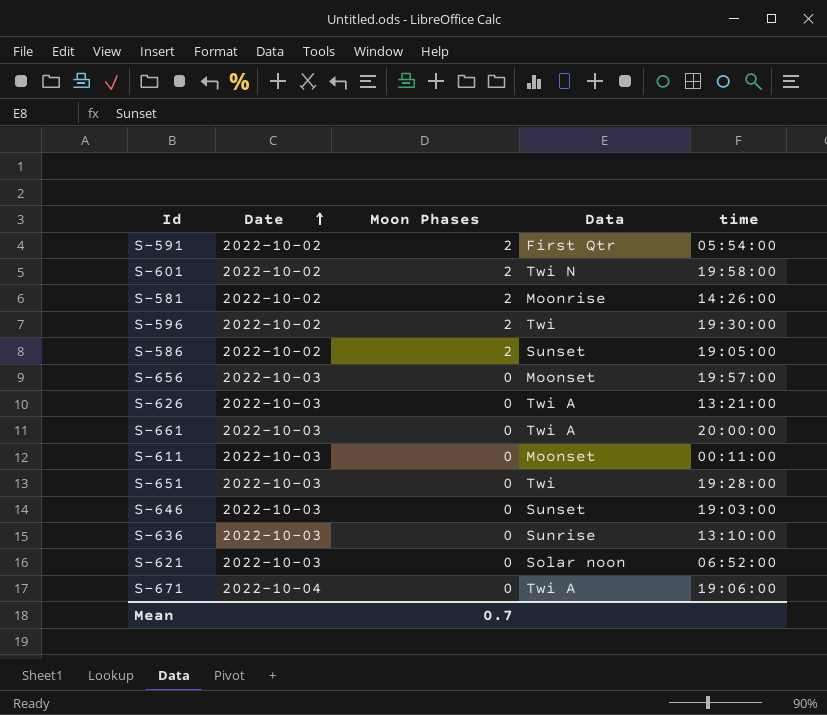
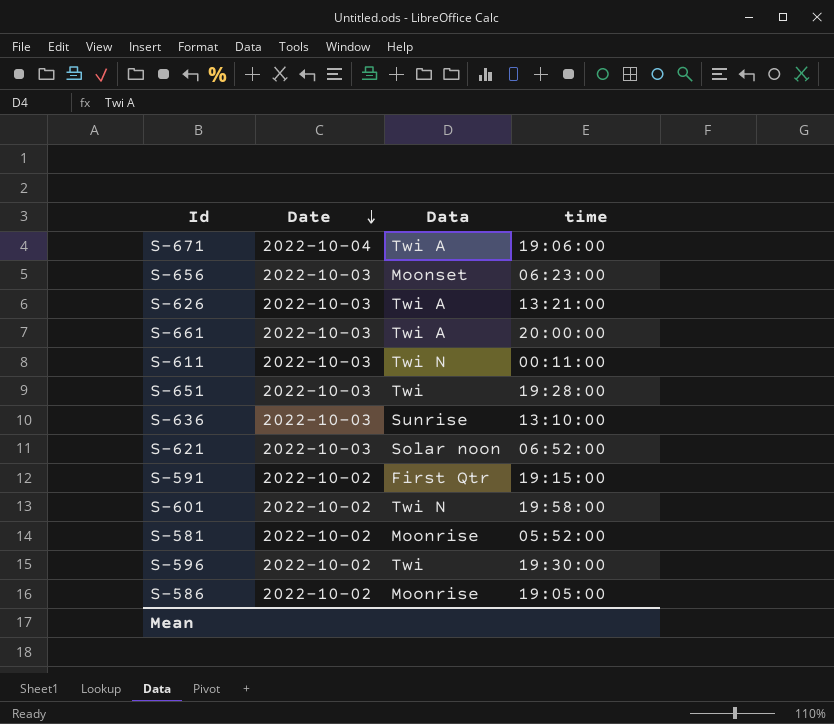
row order: Date ascending -> Date descending
column Moon Phases | position: 3 -> none
row S-646: 2022-10-03 | 0 | Sunset | 19:03:00 -> none
S-656 | time: 19:57:00 -> 06:23:00
S-611 | Data: Moonset -> Twi N
S-591 | time: 05:54:00 -> 19:15:00
S-581 | time: 14:26:00 -> 05:52:00
S-586 | Data: Sunset -> Moonrise

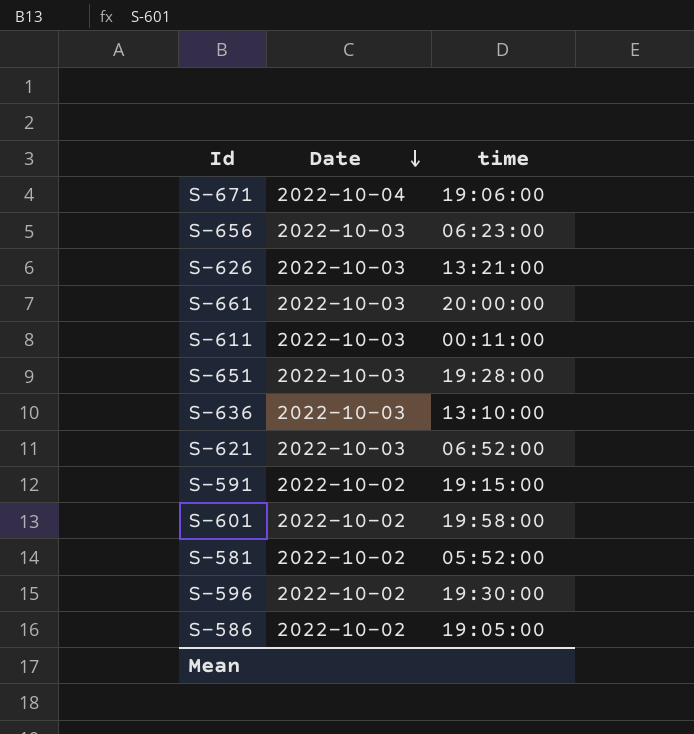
column Data | position: 3 -> none

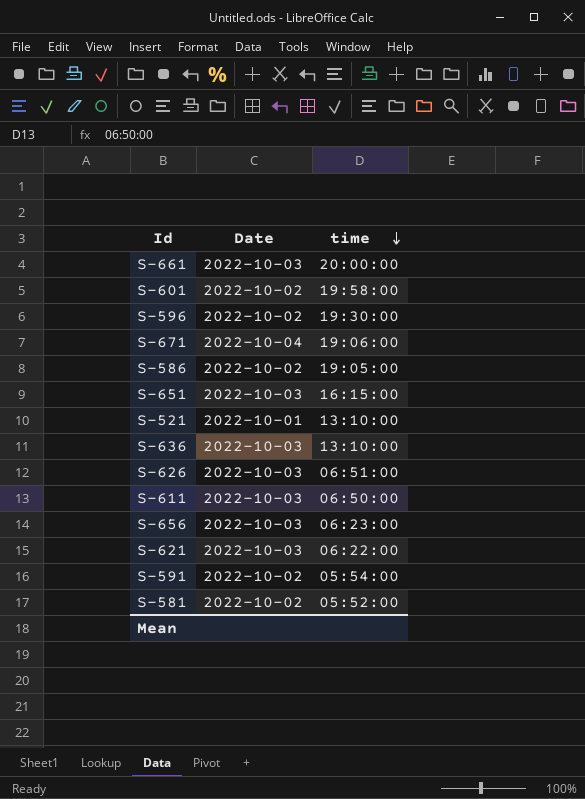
row order: Date descending -> time descending
S-651 | time: 19:28:00 -> 16:15:00
row S-521: none -> 2022-10-01 | 13:10:00
S-626 | time: 13:21:00 -> 06:51:00
S-611 | time: 00:11:00 -> 06:50:00
S-621 | time: 06:52:00 -> 06:22:00
S-591 | time: 19:15:00 -> 05:54:00

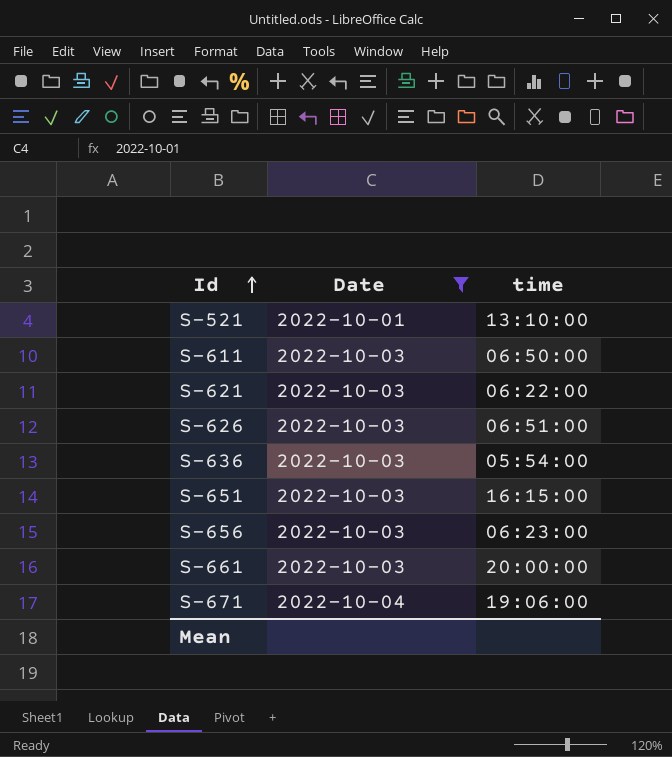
filter: none -> Date != 2022-10-02
row order: time descending -> Id ascending
S-636 | time: 13:10:00 -> 05:54:00

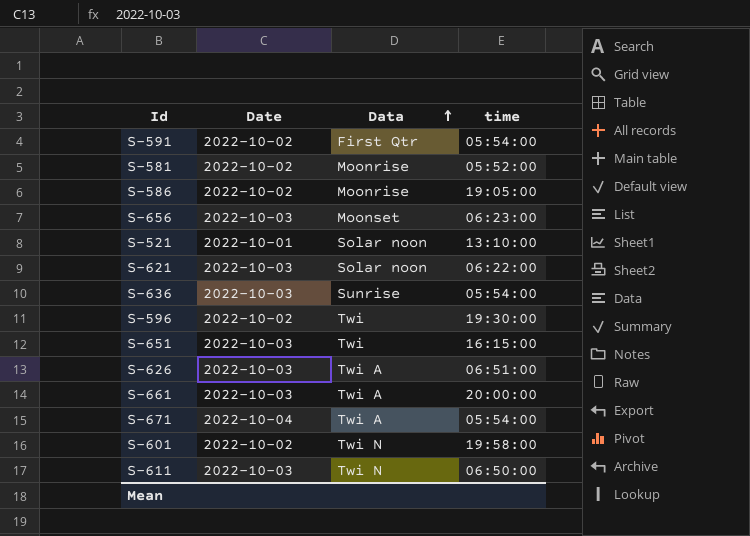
filter: Date != 2022-10-02 -> none
row order: Id ascending -> Data ascending
column Data | position: none -> 3
S-671 | time: 19:06:00 -> 05:54:00

